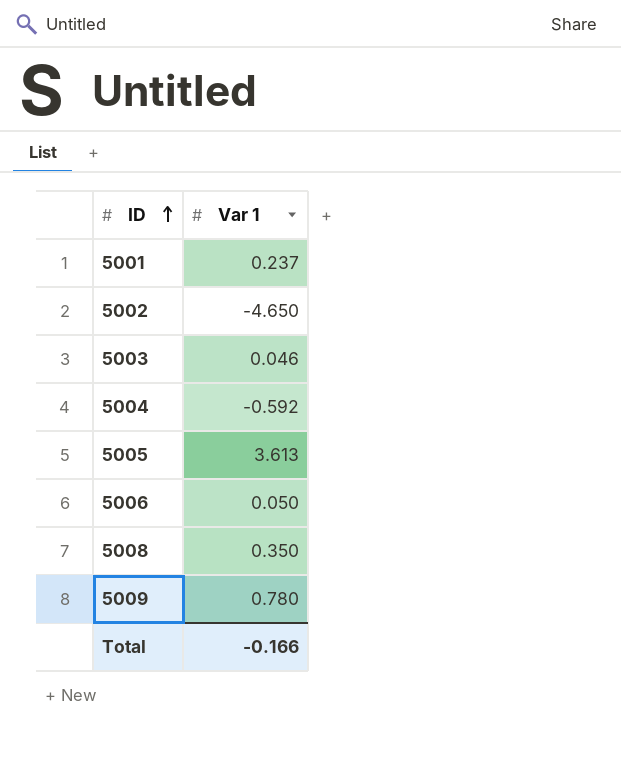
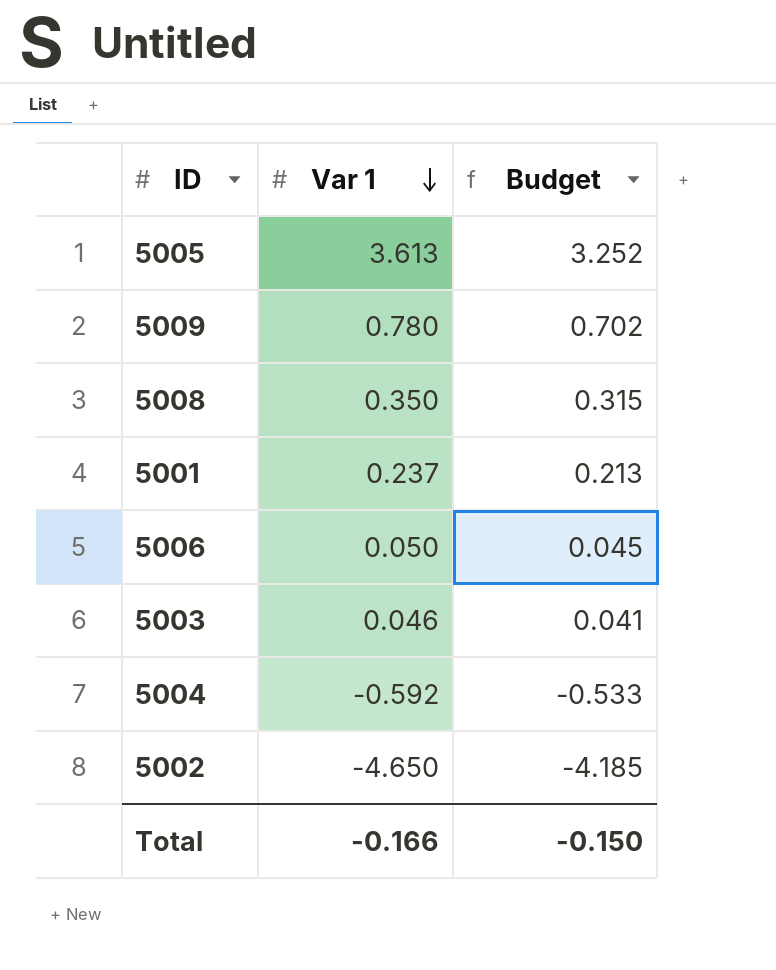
row order: ID ascending -> Var 1 descending
column Budget | formula: none -> [Var 1] * 0.9

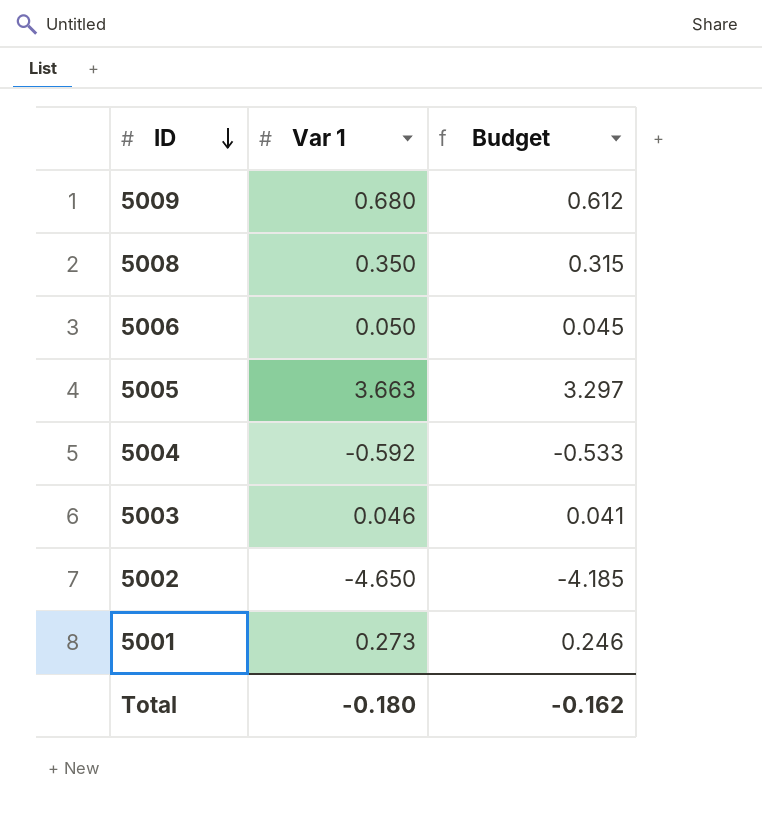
row order: Var 1 descending -> ID descending
5009 | Var 1: 0.780 -> 0.680
5009 | Budget: 0.702 -> 0.612
5005 | Var 1: 3.613 -> 3.663
5005 | Budget: 3.252 -> 3.297
5001 | Var 1: 0.237 -> 0.273
5001 | Budget: 0.213 -> 0.246
Total | Var 1: -0.166 -> -0.180
Total | Budget: -0.150 -> -0.162

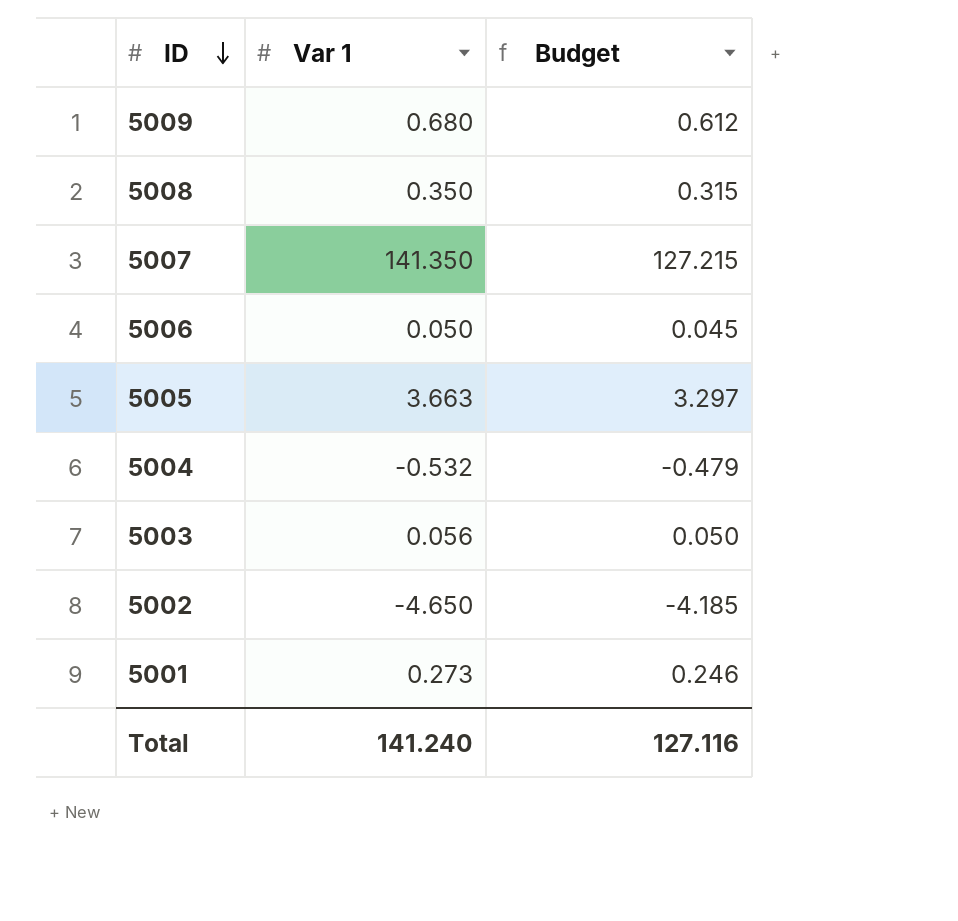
row 5007: none -> 141.350 | 127.215
5004 | Var 1: -0.592 -> -0.532
5004 | Budget: -0.533 -> -0.479
5003 | Var 1: 0.046 -> 0.056
5003 | Budget: 0.041 -> 0.050
Total | Var 1: -0.180 -> 141.240
Total | Budget: -0.162 -> 127.116

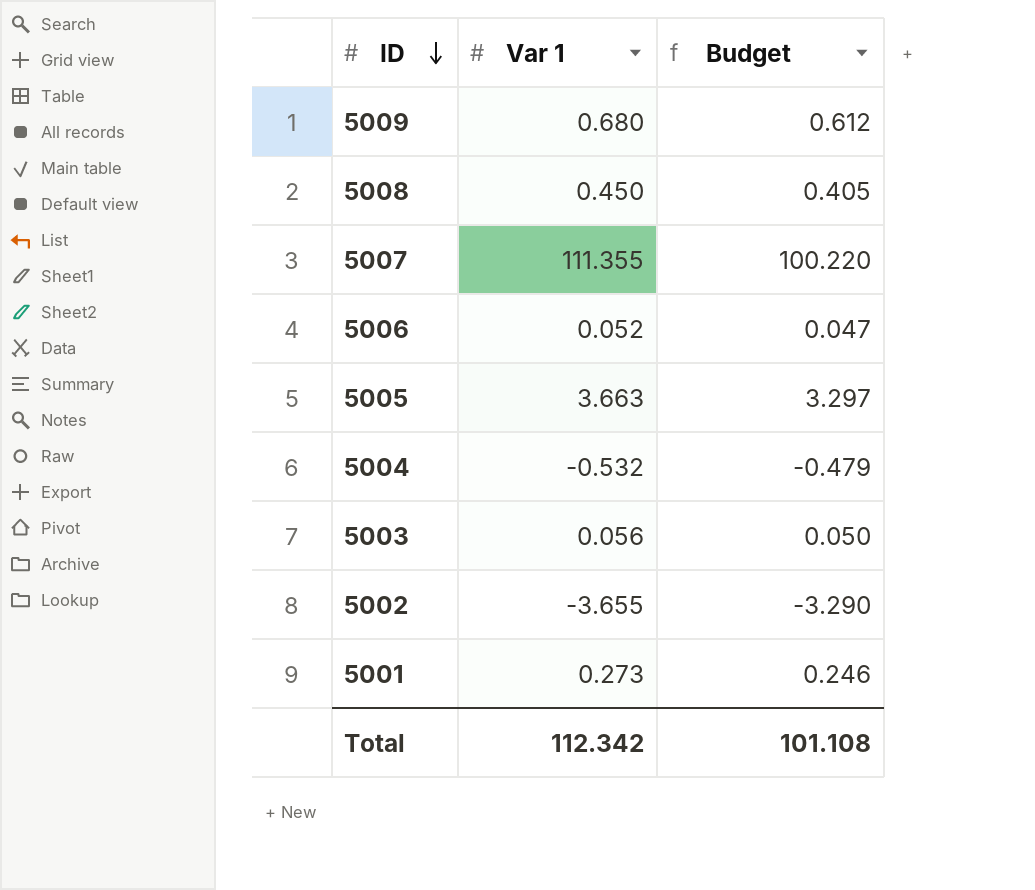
5008 | Var 1: 0.350 -> 0.450
5008 | Budget: 0.315 -> 0.405
5007 | Var 1: 141.350 -> 111.355
5007 | Budget: 127.215 -> 100.220
5006 | Var 1: 0.050 -> 0.052
5006 | Budget: 0.045 -> 0.047
5002 | Var 1: -4.650 -> -3.655
5002 | Budget: -4.185 -> -3.290
Total | Var 1: 141.240 -> 112.342
Total | Budget: 127.116 -> 101.108

